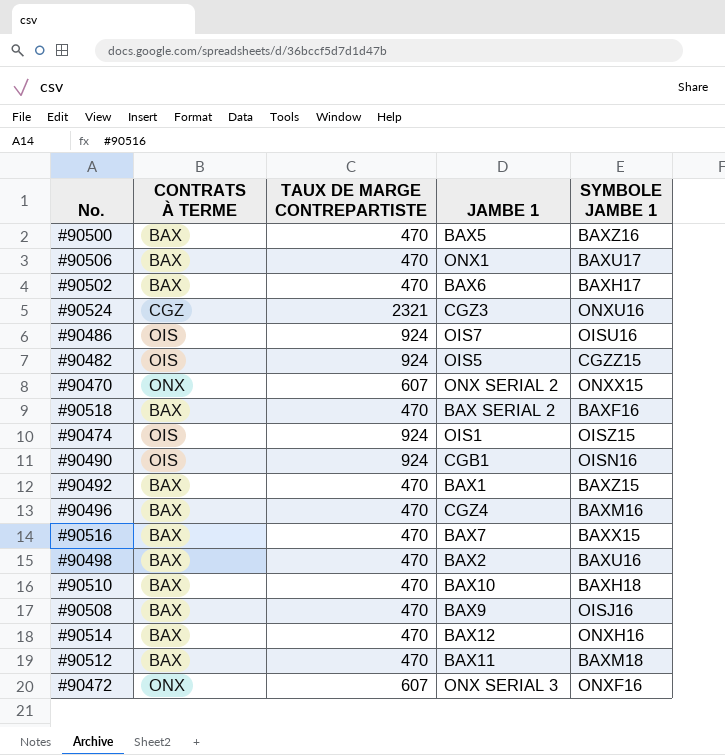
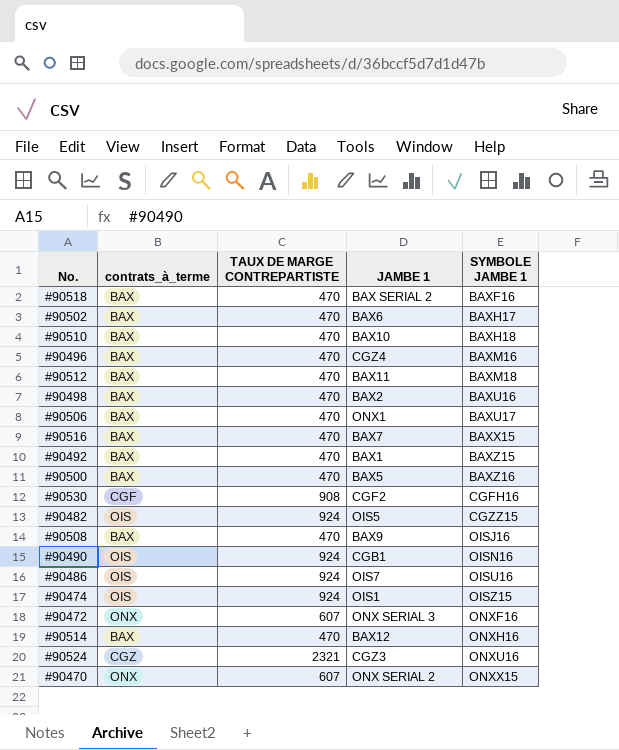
row order: none -> SYMBOLE JAMBE 1 ascending
column name: CONTRATS À TERME -> contrats_à_terme
row #90530: none -> CGF | 908 | CGF2 | CGFH16

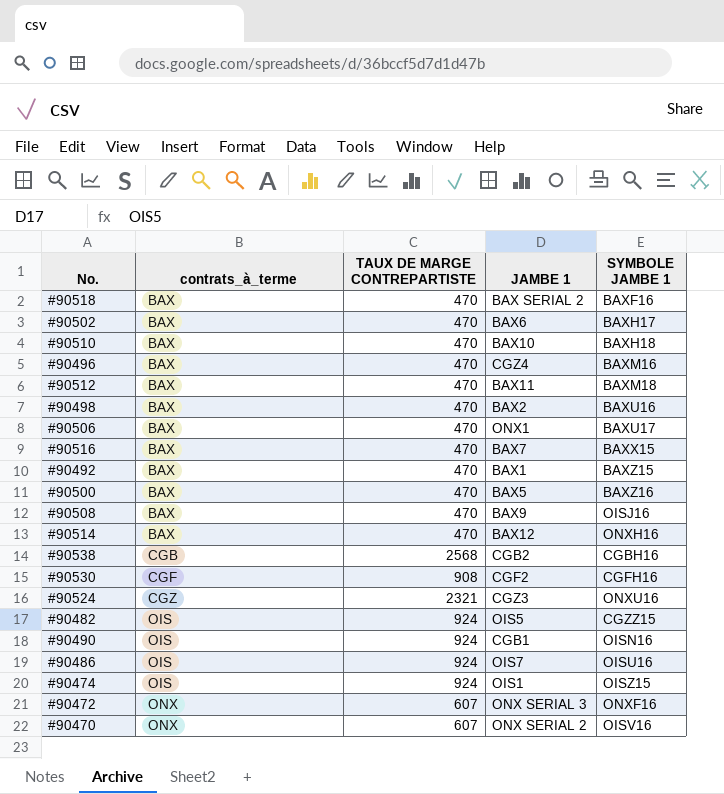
row order: SYMBOLE JAMBE 1 ascending -> contrats_à_terme ascending
row #90538: none -> CGB | 2568 | CGB2 | CGBH16
#90470 | SYMBOLE JAMBE 1: ONXX15 -> OISV16

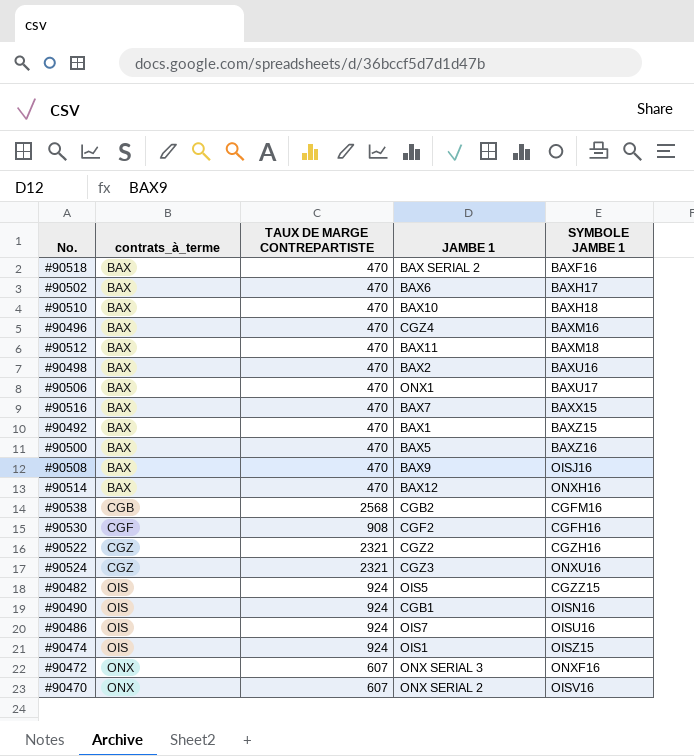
#90538 | SYMBOLE JAMBE 1: CGBH16 -> CGFM16
row #90522: none -> CGZ | 2321 | CGZ2 | CGZH16

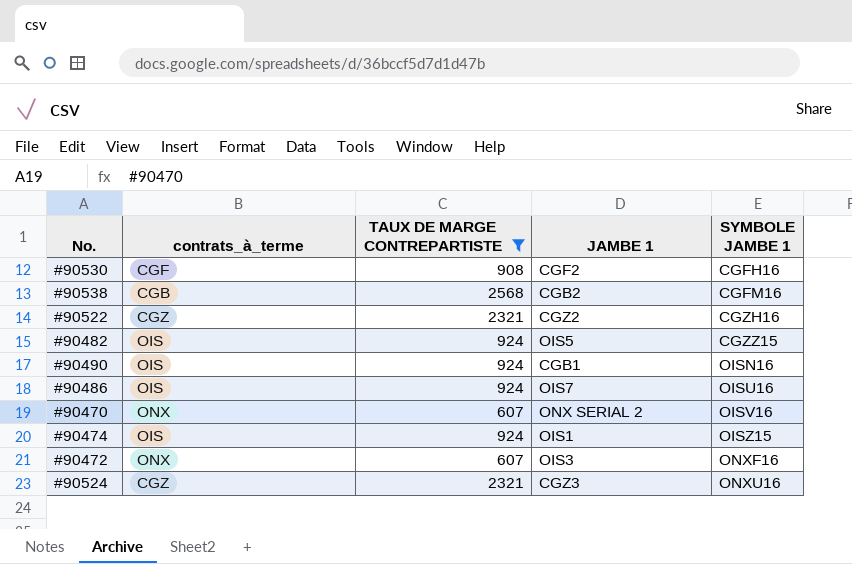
filter: none -> TAUX DE MARGE CONTREPARTISTE != 470
row order: contrats_à_terme ascending -> SYMBOLE JAMBE 1 ascending
#90472 | JAMBE 1: ONX SERIAL 3 -> OIS3

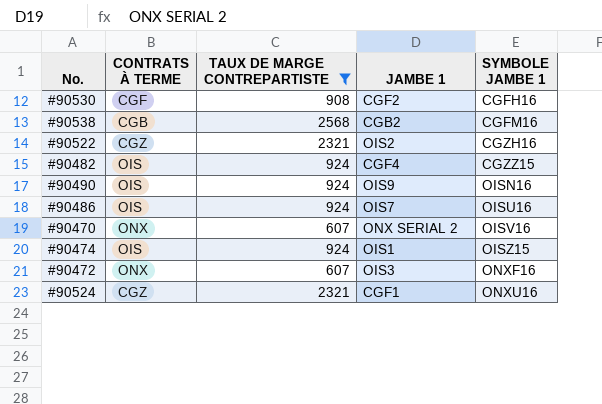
column name: contrats_à_terme -> CONTRATS À TERME
#90522 | JAMBE 1: CGZ2 -> OIS2
#90482 | JAMBE 1: OIS5 -> CGF4
#90490 | JAMBE 1: CGB1 -> OIS9
#90524 | JAMBE 1: CGZ3 -> CGF1

